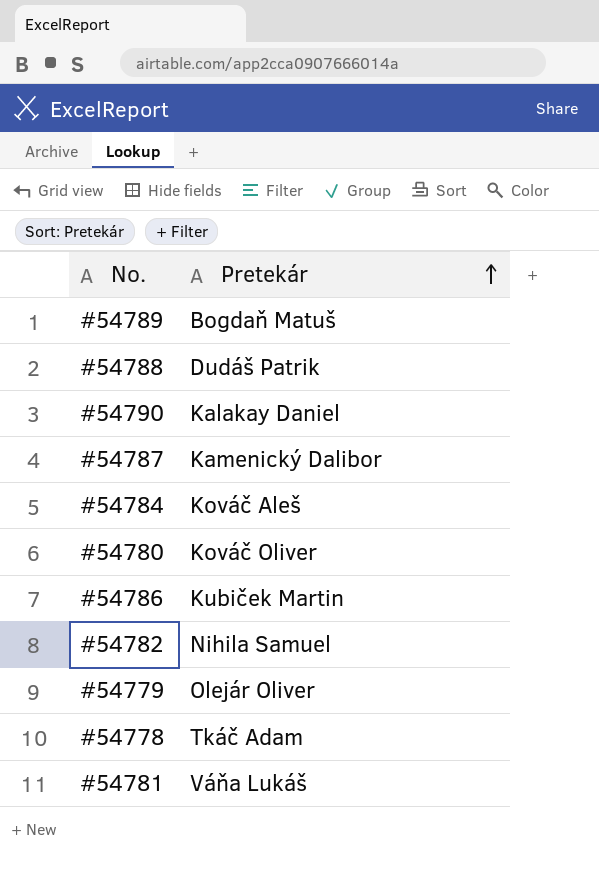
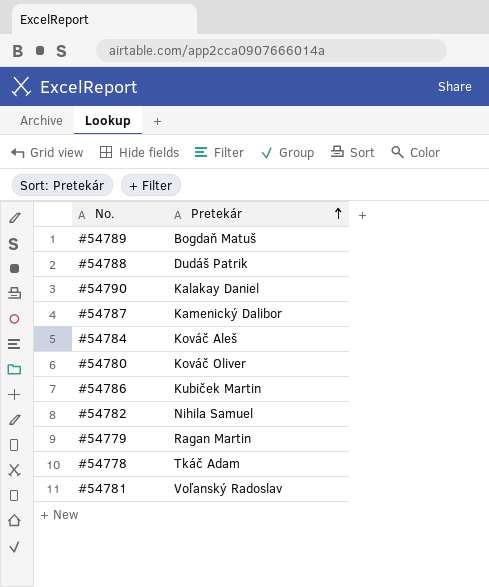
#54779 | Pretekár: Olejár Oliver -> Ragan Martin
#54781 | Pretekár: Váňa Lukáš -> Voľanský Radoslav

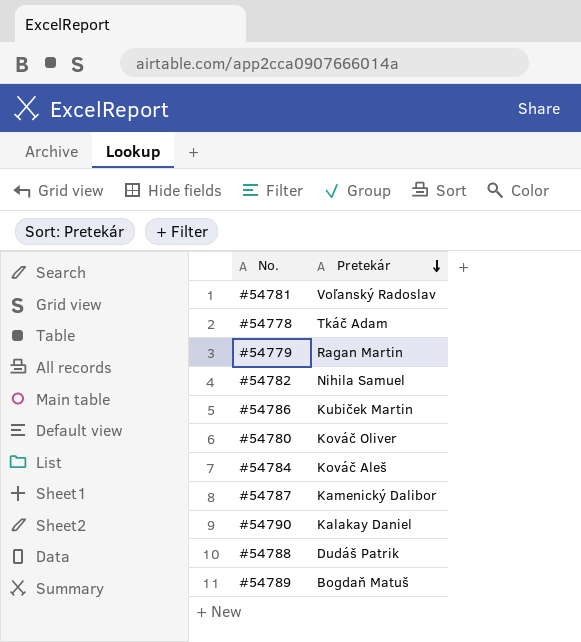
row order: Pretekár ascending -> Pretekár descending

